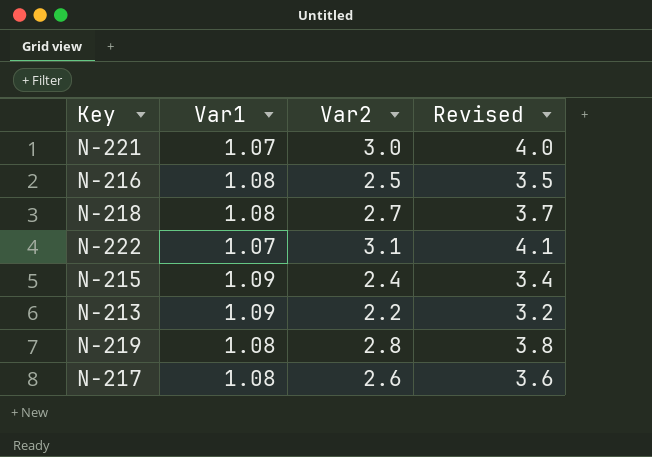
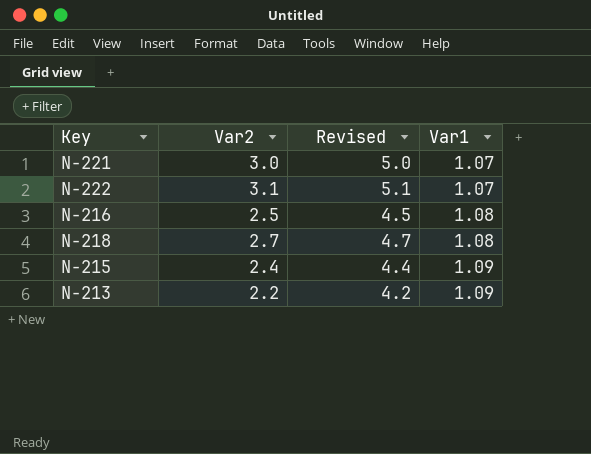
row order: none -> Var1 ascending
column Revised | formula: [Var2] + 1 -> [Var2] + 2
column Var1 | position: 2 -> 4
row N-219: 1.08 | 2.8 | 3.8 -> none
row N-217: 1.08 | 2.6 | 3.6 -> none

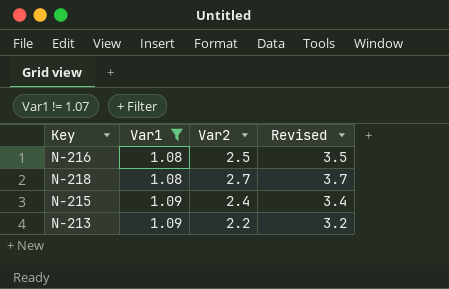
filter: none -> Var1 != 1.07
column Var1 | position: 4 -> 2
column Revised | formula: [Var2] + 2 -> [Var2] + 1

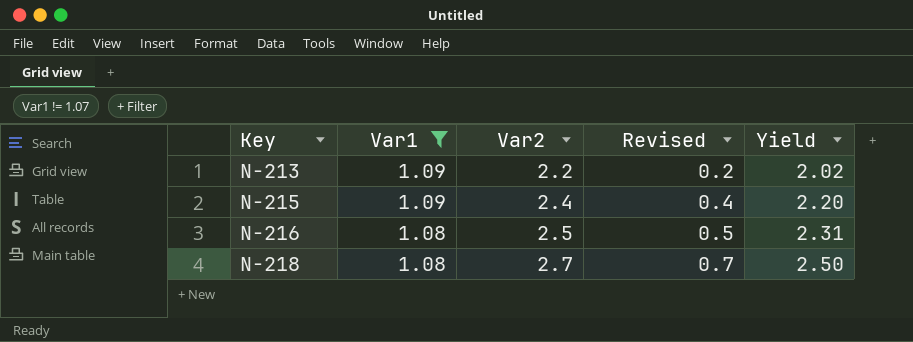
row order: Var1 ascending -> Key ascending
column Revised | formula: [Var2] + 1 -> [Var2] - 2
column Yield | formula: none -> [Var2] / [Var1]

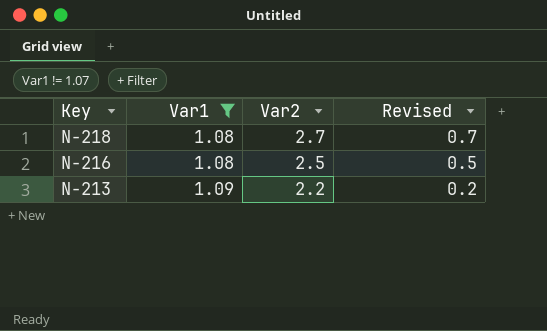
row order: Key ascending -> Key descending
column Yield | formula: [Var2] / [Var1] -> none
row N-215: 1.09 | 2.4 | 0.4 | 2.20 -> none

